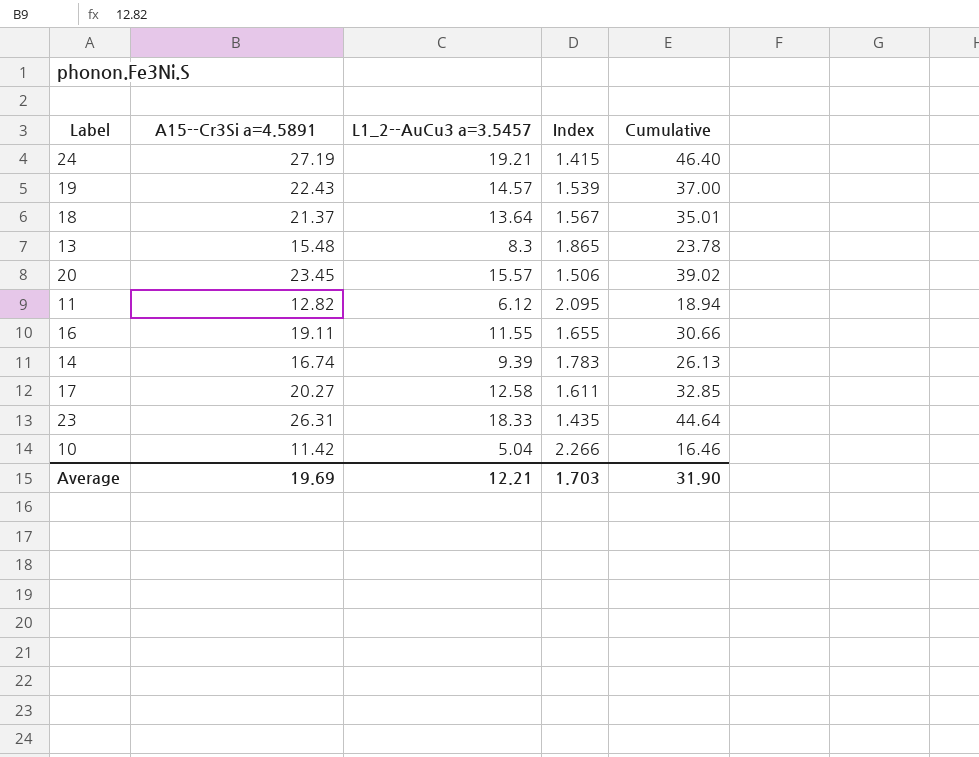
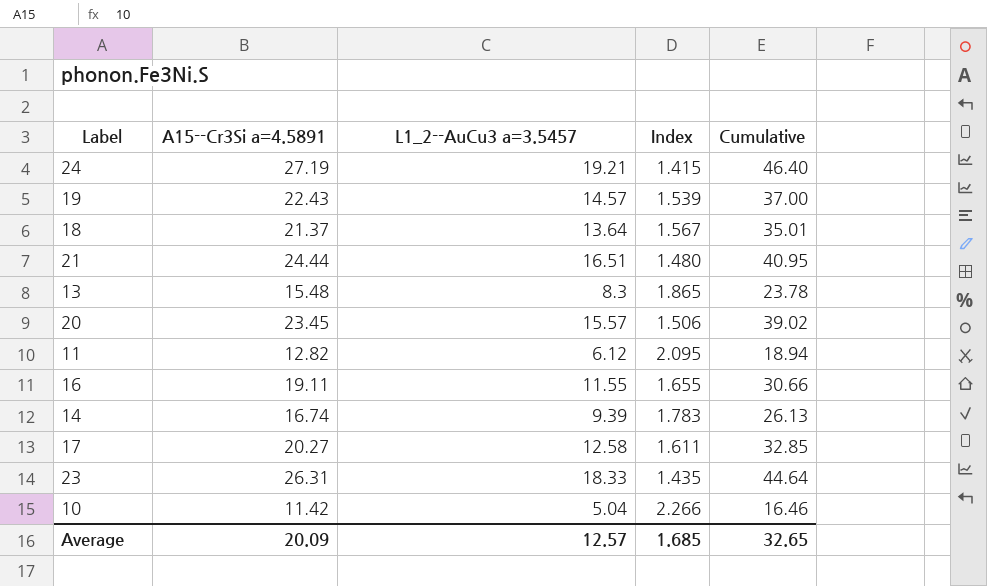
row 21: none -> 24.44 | 16.51 | 1.480 | 40.95
Average | A15--Cr3Si a=4.5891: 19.69 -> 20.09
Average | L1_2--AuCu3 a=3.5457: 12.21 -> 12.57
Average | Index: 1.703 -> 1.685
Average | Cumulative: 31.90 -> 32.65

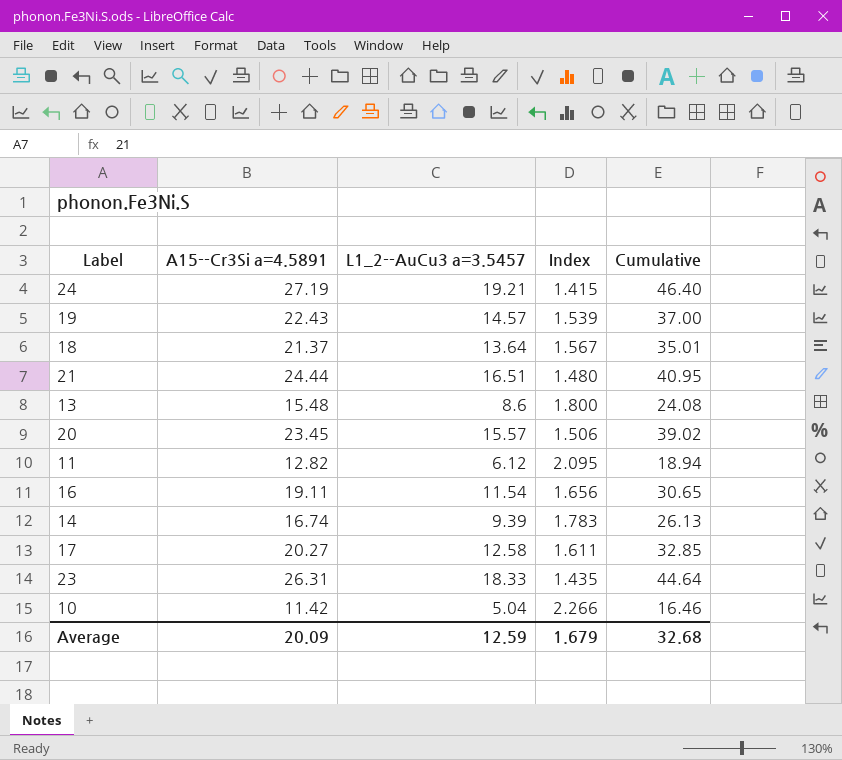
13 | L1_2--AuCu3 a=3.5457: 8.3 -> 8.6
13 | Index: 1.865 -> 1.800
13 | Cumulative: 23.78 -> 24.08
16 | L1_2--AuCu3 a=3.5457: 11.55 -> 11.54
16 | Index: 1.655 -> 1.656
16 | Cumulative: 30.66 -> 30.65
Average | L1_2--AuCu3 a=3.5457: 12.57 -> 12.59
Average | Index: 1.685 -> 1.679
Average | Cumulative: 32.65 -> 32.68

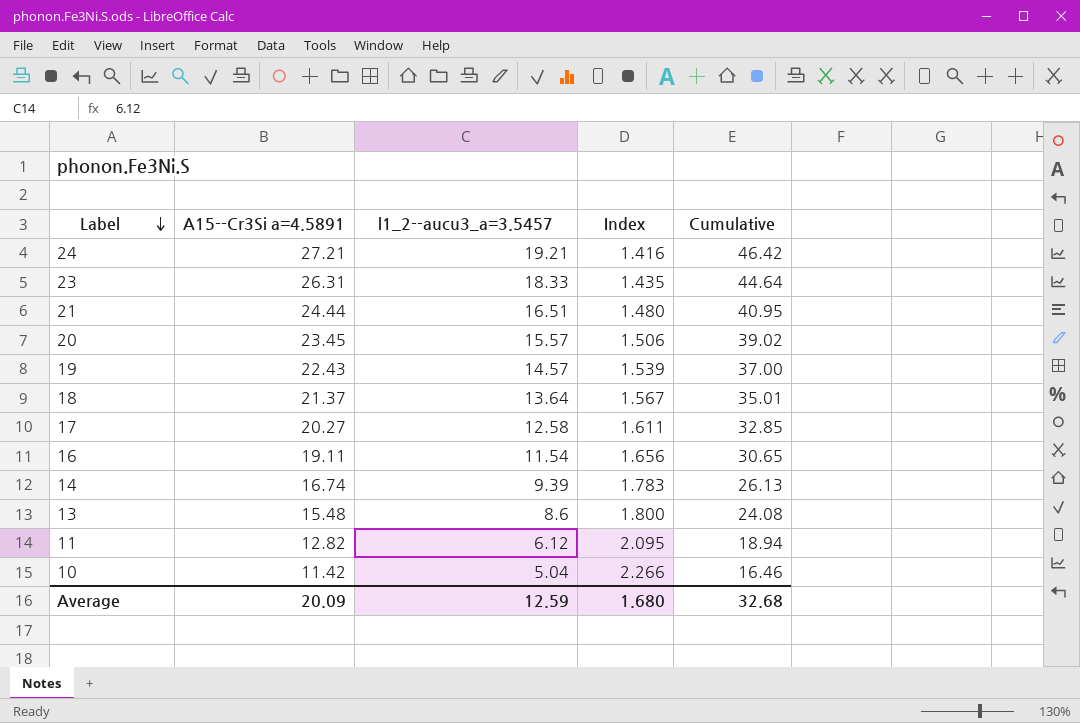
row order: none -> Label descending
column name: L1_2--AuCu3 a=3.5457 -> l1_2--aucu3_a=3.5457
24 | A15--Cr3Si a=4.5891: 27.19 -> 27.21
24 | Index: 1.415 -> 1.416
24 | Cumulative: 46.40 -> 46.42
Average | Index: 1.679 -> 1.680

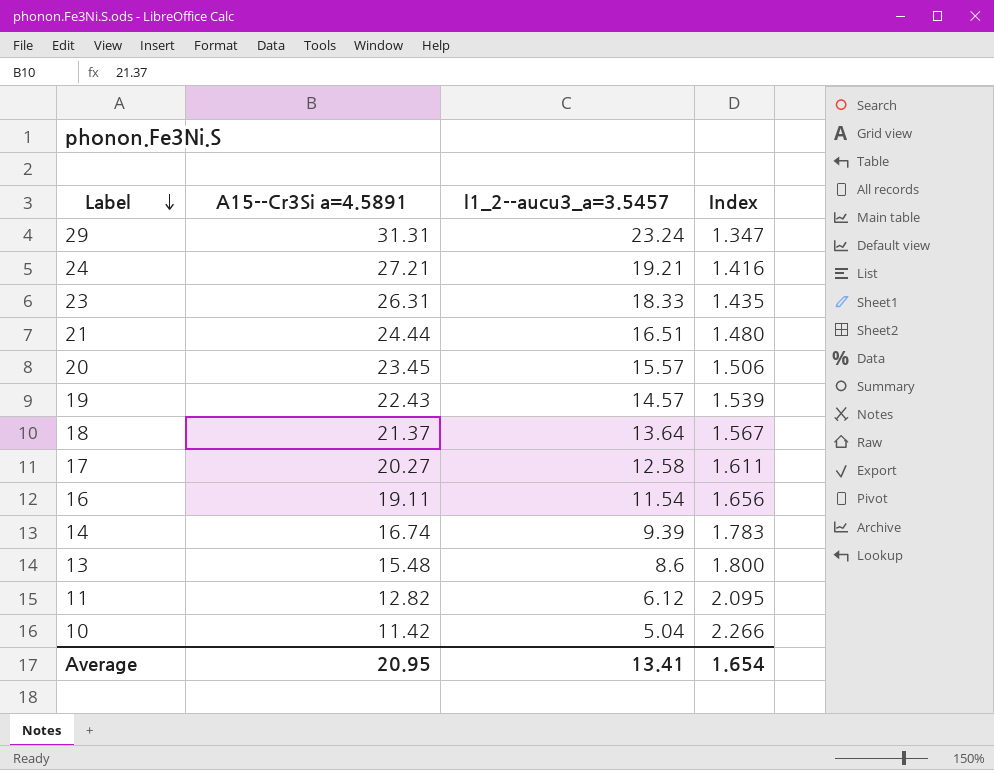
column Cumulative | formula: [A15--Cr3Si a=4.5891] + [l1_2--aucu3_a=3.5457] -> none
row 29: none -> 31.31 | 23.24 | 1.347
Average | A15--Cr3Si a=4.5891: 20.09 -> 20.95
Average | l1_2--aucu3_a=3.5457: 12.59 -> 13.41
Average | Index: 1.680 -> 1.654

